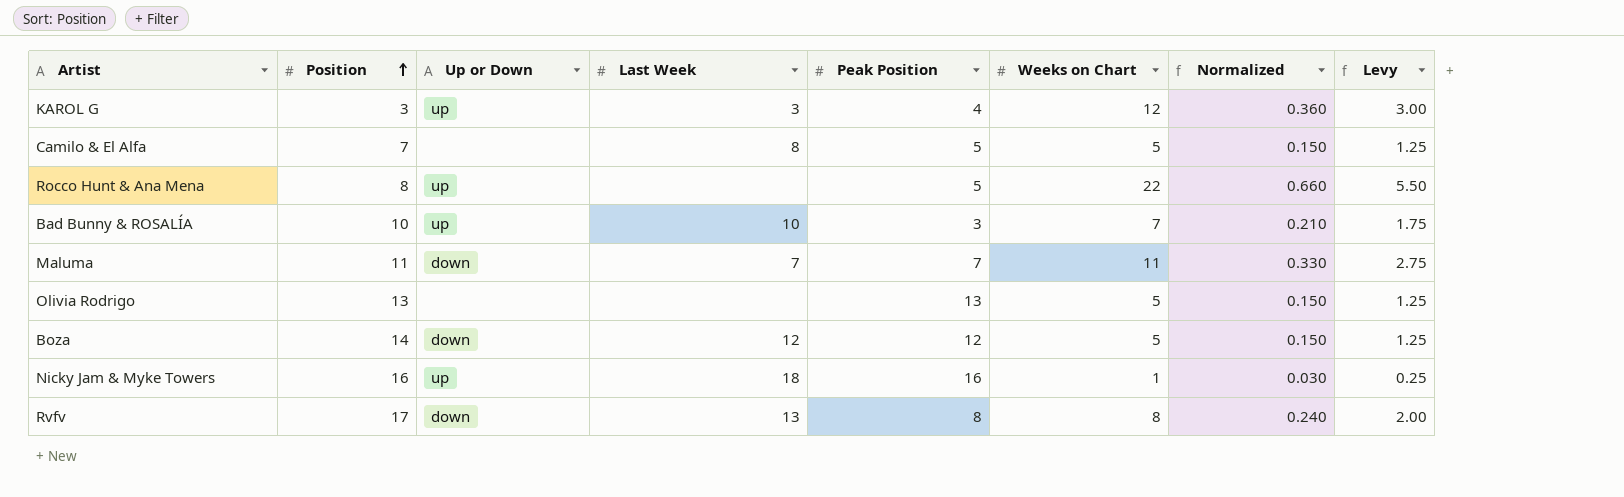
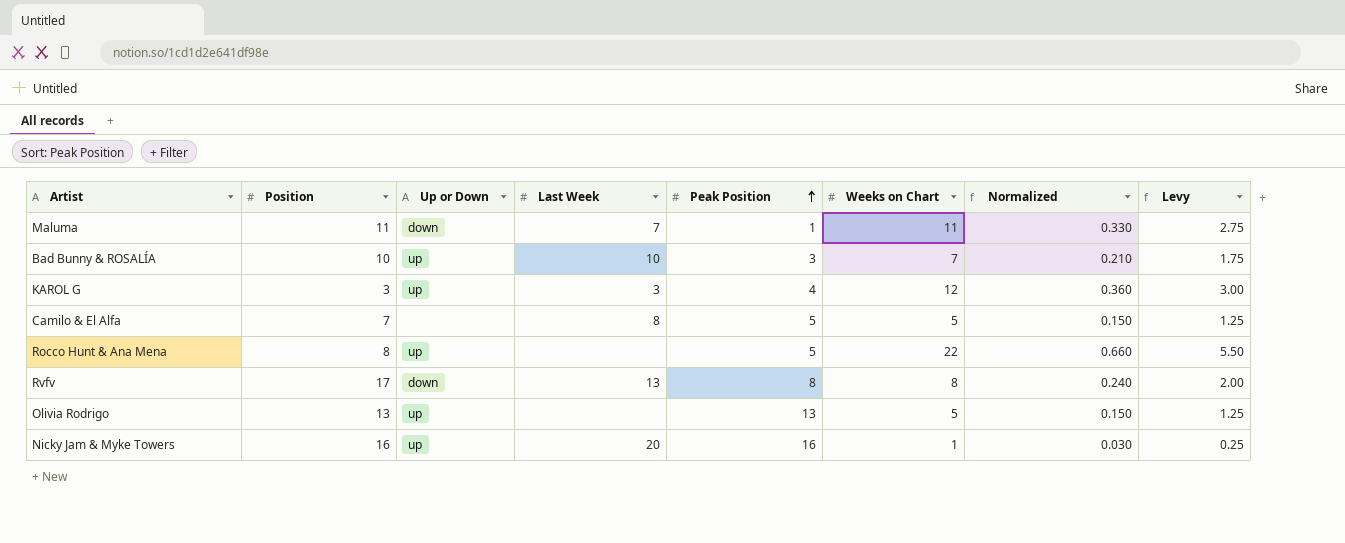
row order: Position ascending -> Peak Position ascending
row Boza: 14 | down | 12 | 12 | 5 | 0.150 | 1.25 -> none
Maluma | Peak Position: 7 -> 1
Olivia Rodrigo | Up or Down: none -> up
Nicky Jam & Myke Towers | Last Week: 18 -> 20

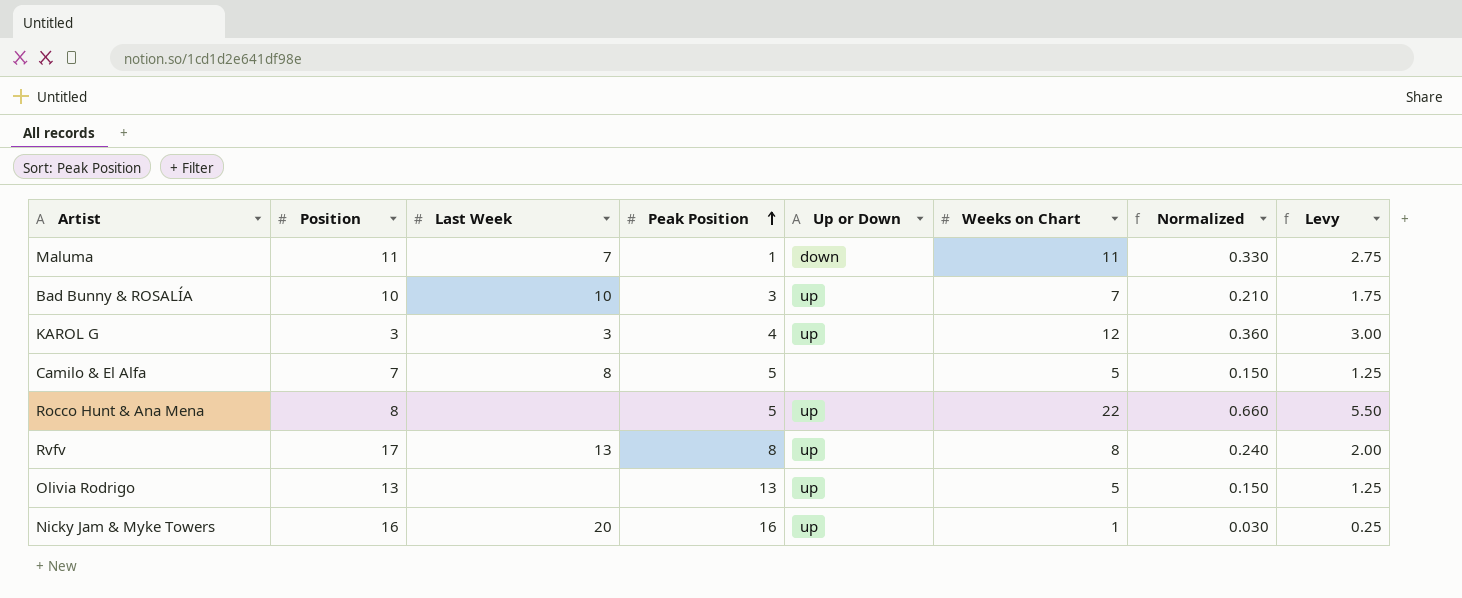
column Up or Down | position: 3 -> 5
Rvfv | Up or Down: down -> up

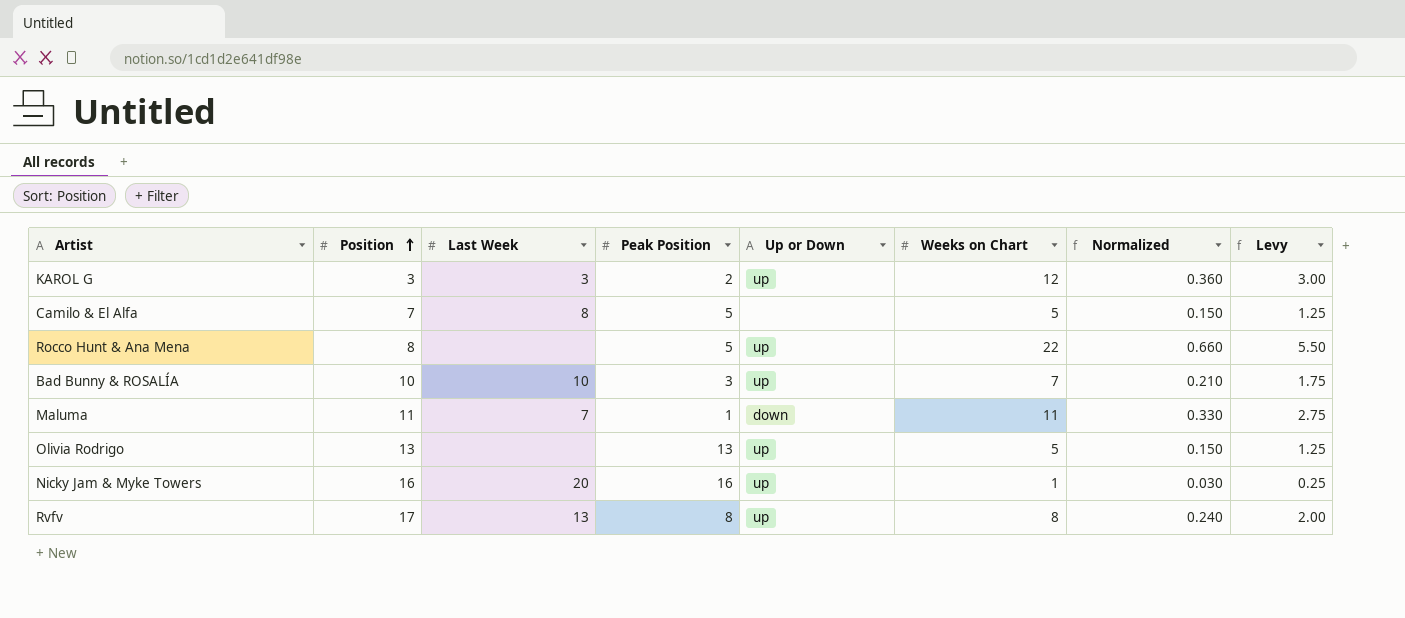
row order: Peak Position ascending -> Position ascending
KAROL G | Peak Position: 4 -> 2

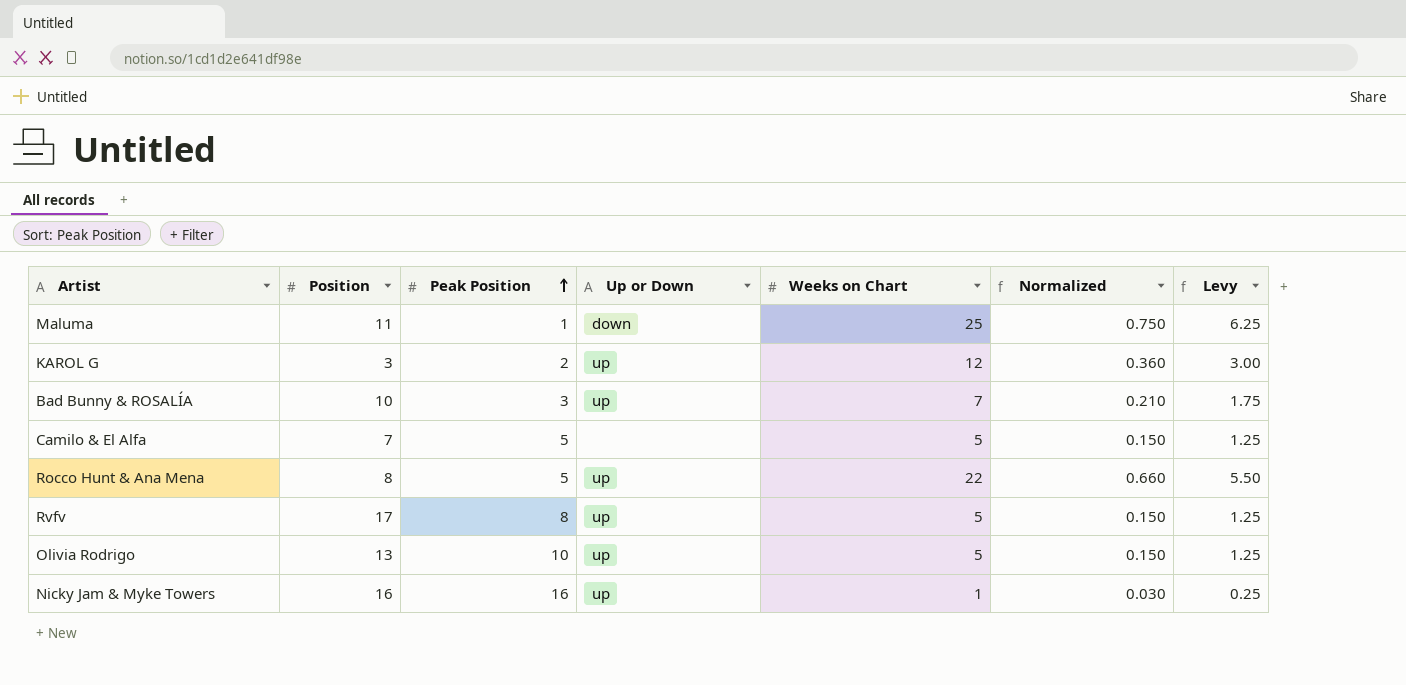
row order: Position ascending -> Peak Position ascending
column Last Week | position: 3 -> none
Maluma | Weeks on Chart: 11 -> 25
Maluma | Normalized: 0.330 -> 0.750
Maluma | Levy: 2.75 -> 6.25
Rvfv | Weeks on Chart: 8 -> 5
Rvfv | Normalized: 0.240 -> 0.150
Rvfv | Levy: 2.00 -> 1.25
Olivia Rodrigo | Peak Position: 13 -> 10

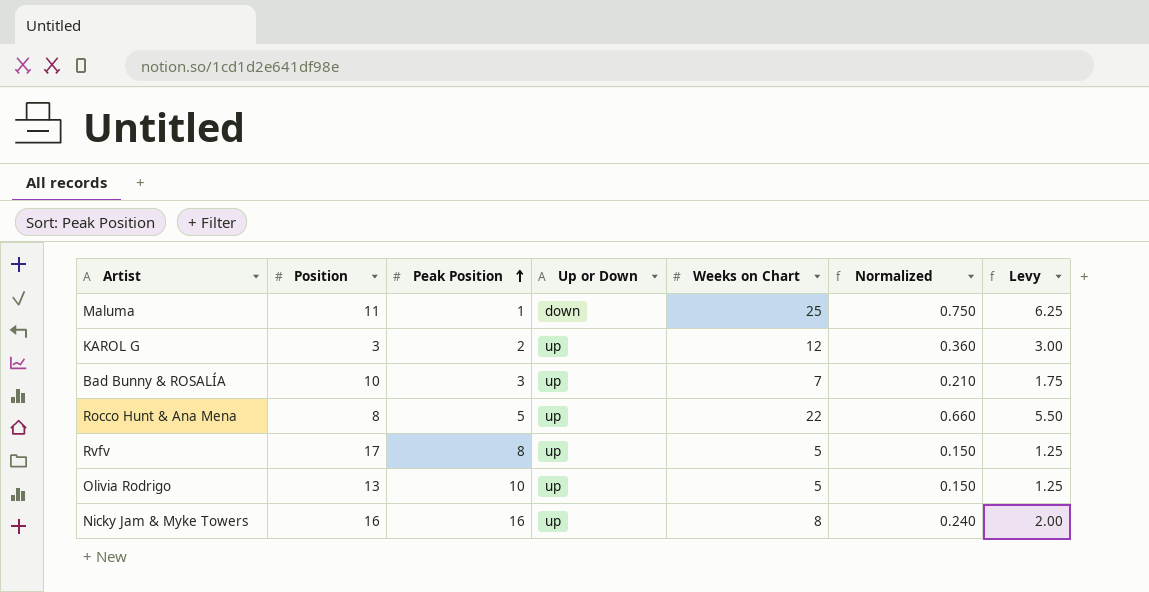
row Camilo & El Alfa: 7 | 5 | none | 5 | 0.150 | 1.25 -> none
Nicky Jam & Myke Towers | Weeks on Chart: 1 -> 8
Nicky Jam & Myke Towers | Normalized: 0.030 -> 0.240
Nicky Jam & Myke Towers | Levy: 0.25 -> 2.00

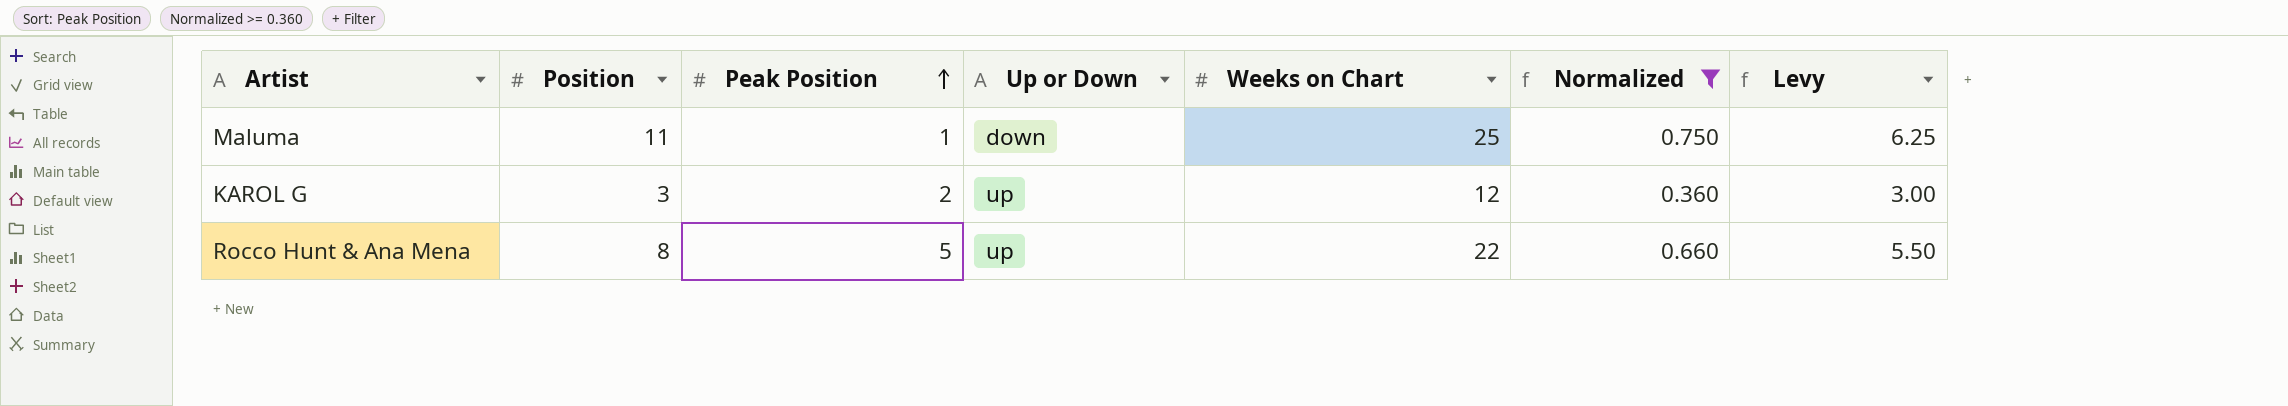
filter: none -> Normalized >= 0.360

